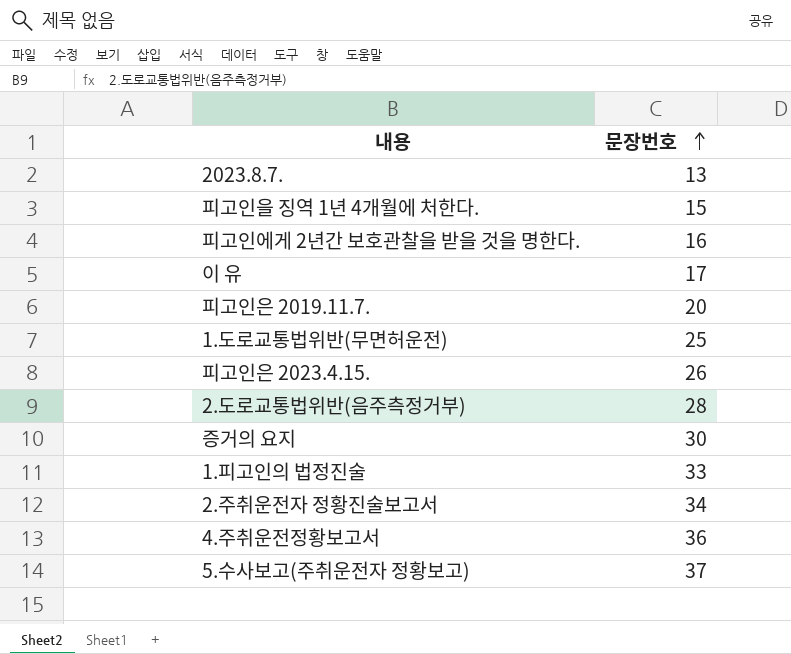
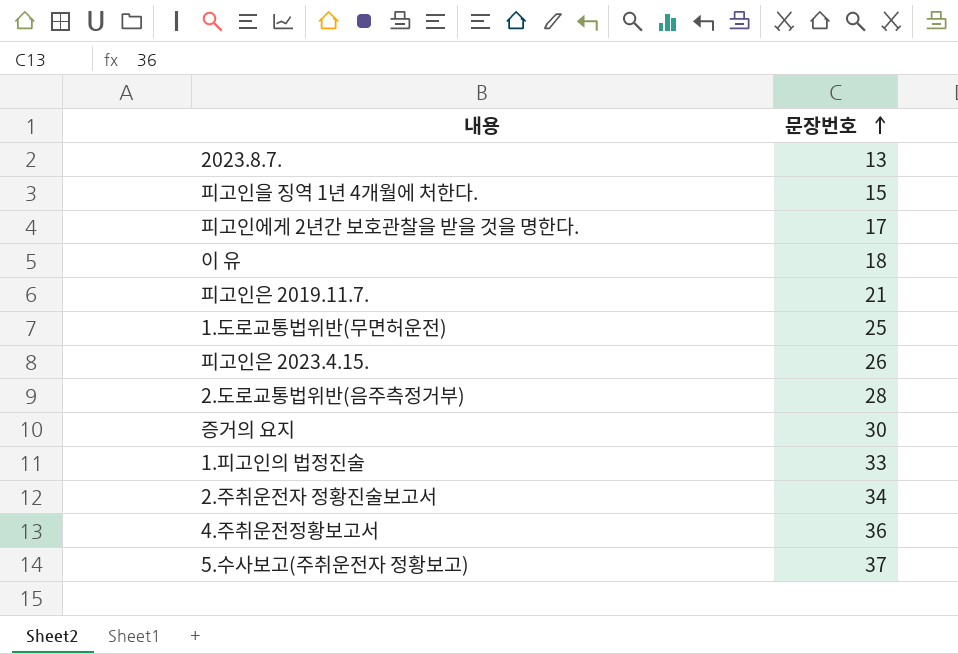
피고인에게 2년간 보호관찰을 받을 것을 명한다. | 문장번호: 16 -> 17
이 유 | 문장번호: 17 -> 18
피고인은 2019.11.7. | 문장번호: 20 -> 21

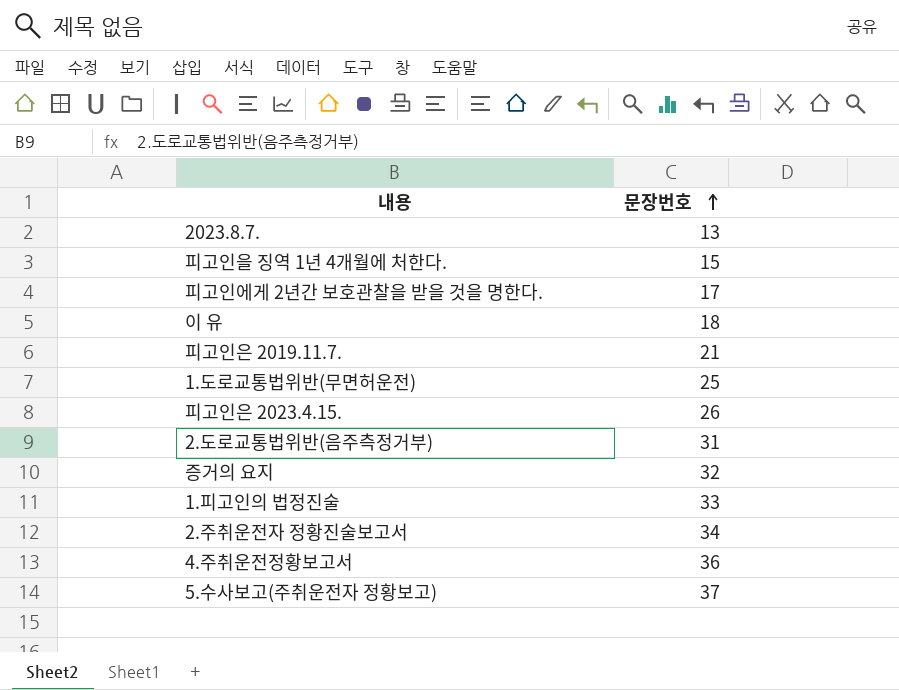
2.도로교통법위반(음주측정거부) | 문장번호: 28 -> 31
증거의 요지 | 문장번호: 30 -> 32

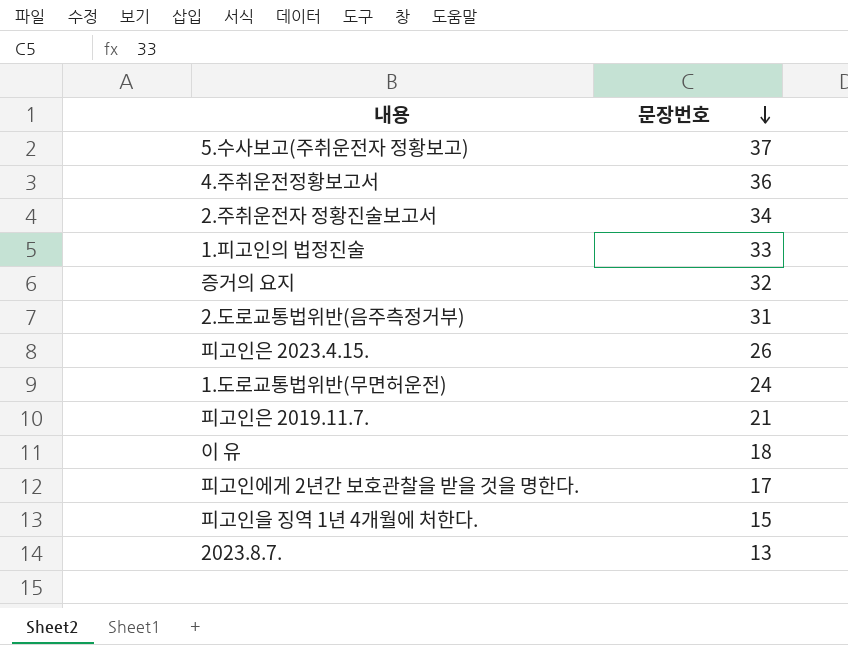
row order: 문장번호 ascending -> 문장번호 descending
1.도로교통법위반(무면허운전) | 문장번호: 25 -> 24

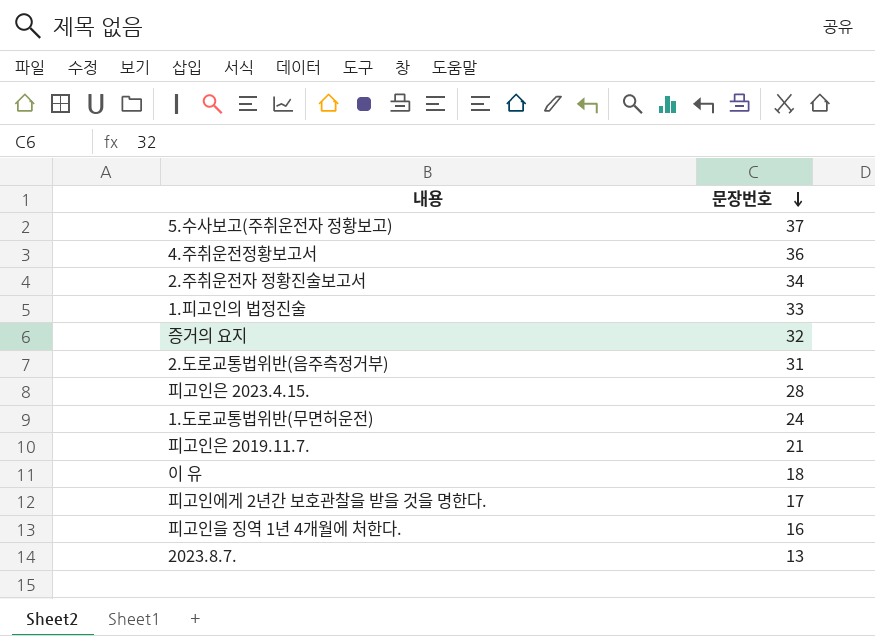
피고인은 2023.4.15. | 문장번호: 26 -> 28
피고인을 징역 1년 4개월에 처한다. | 문장번호: 15 -> 16

